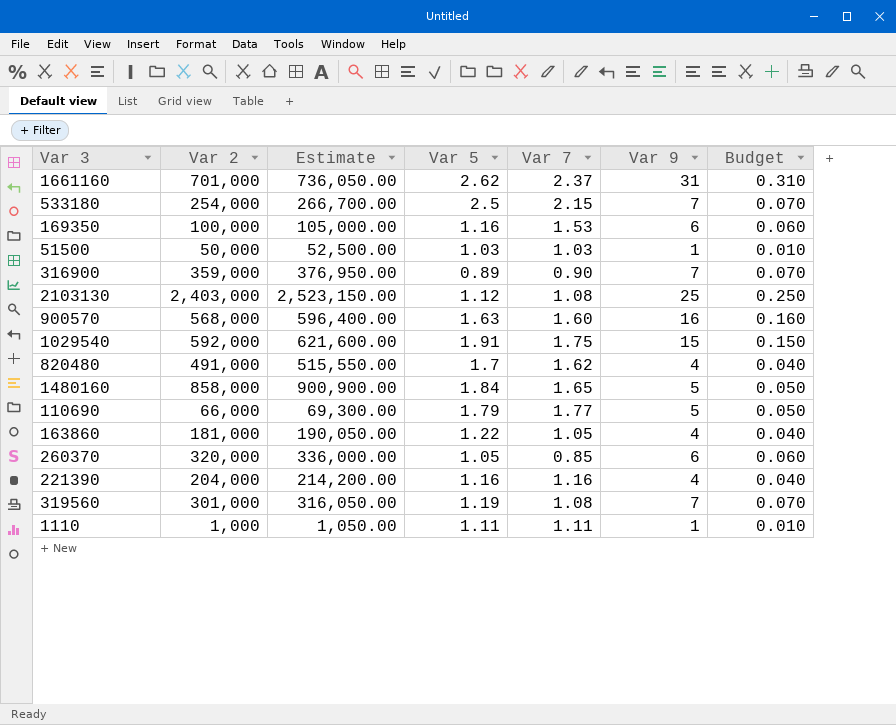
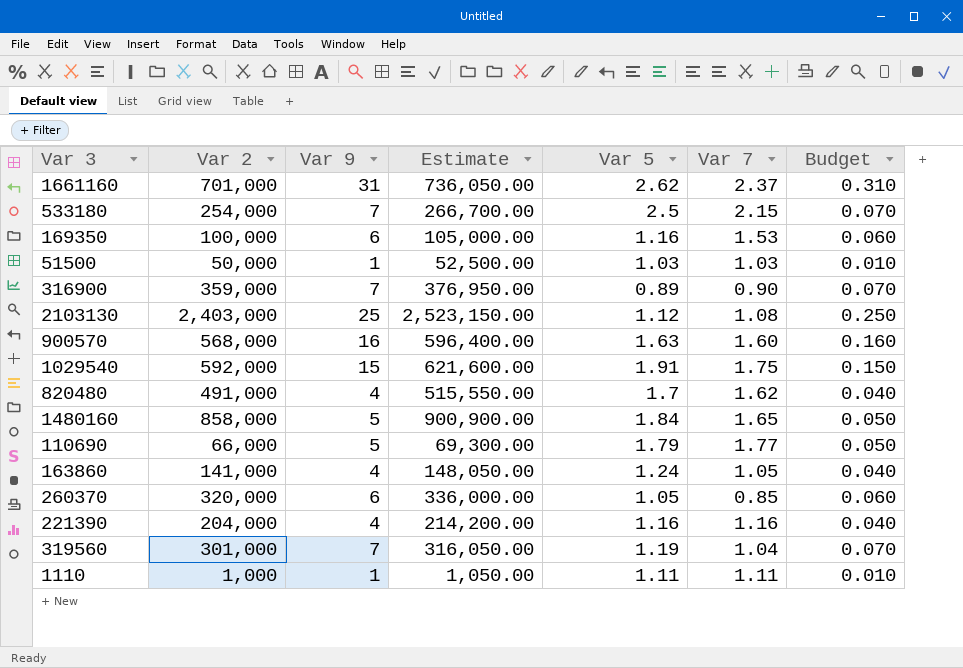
column Var 9 | position: 6 -> 3
163860 | Var 2: 181,000 -> 141,000
163860 | Estimate: 190,050.00 -> 148,050.00
163860 | Var 5: 1.22 -> 1.24
319560 | Var 7: 1.08 -> 1.04

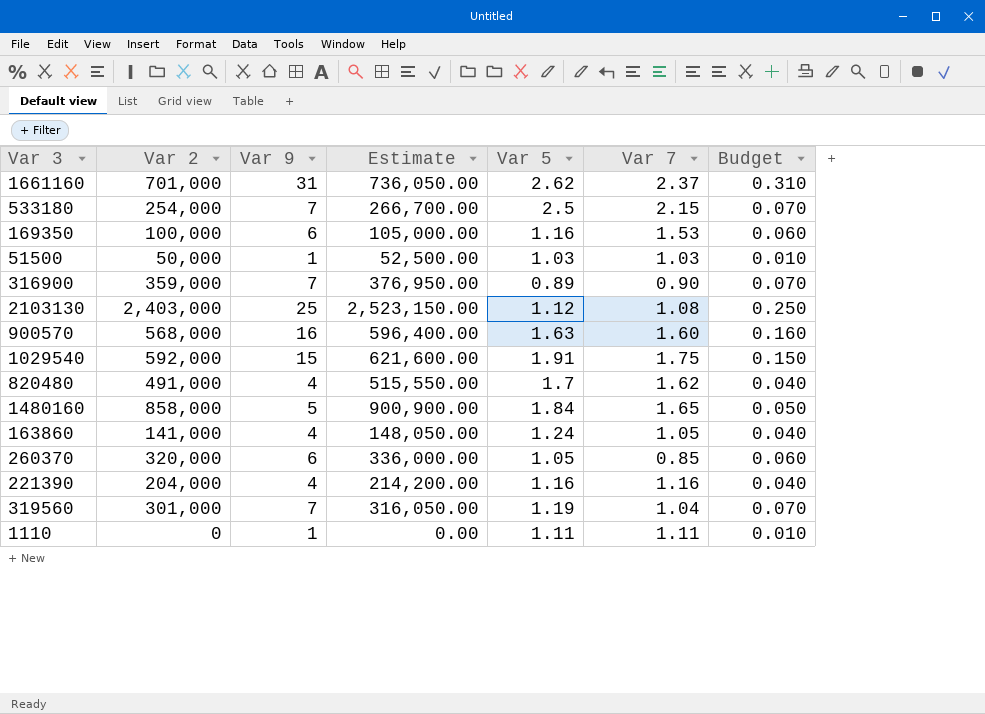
row 110690: 66,000 | 5 | 69,300.00 | 1.79 | 1.77 | 0.050 -> none
1110 | Var 2: 1,000 -> 0
1110 | Estimate: 1,050.00 -> 0.00

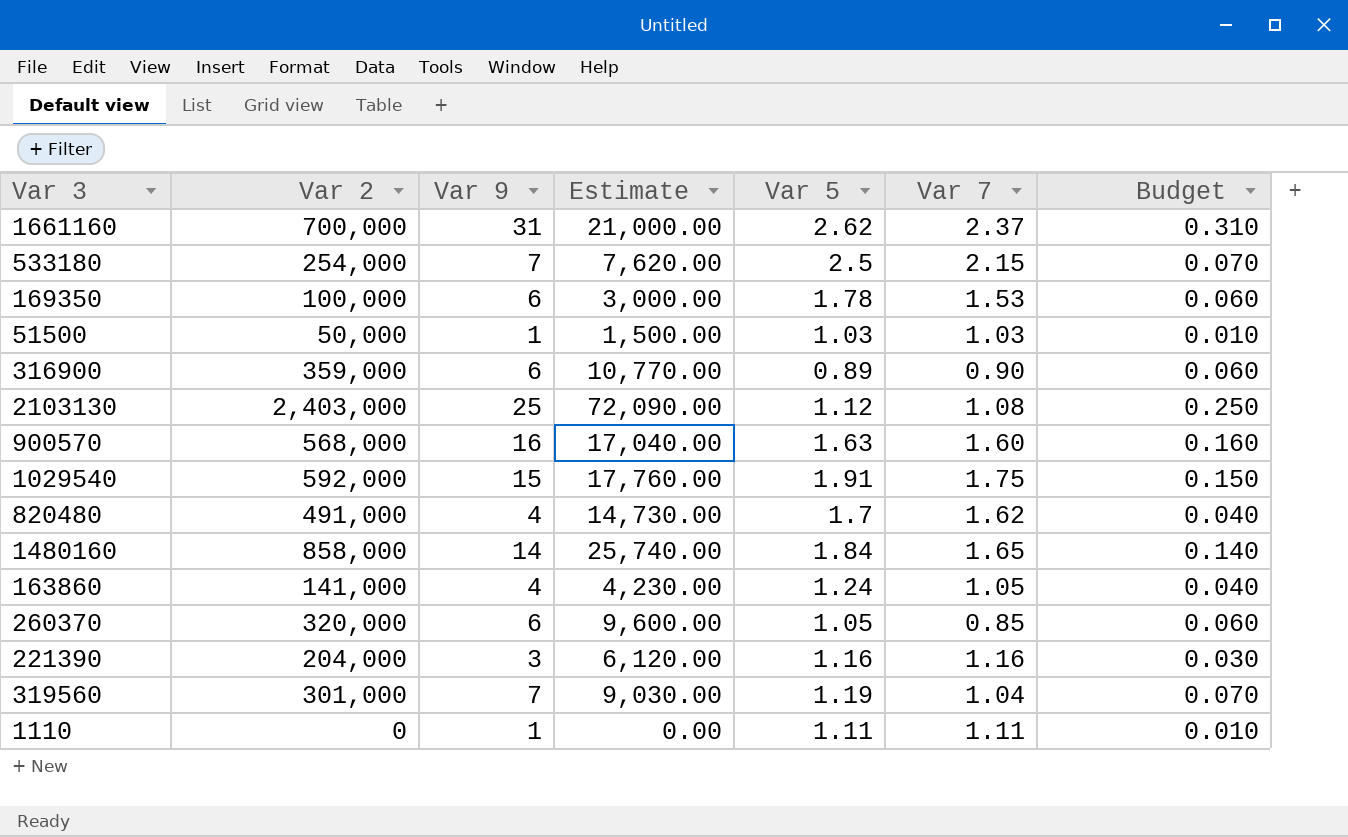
column Estimate | formula: [Var 2] * 1.05 -> [Var 2] * 0.03
1661160 | Var 2: 701,000 -> 700,000
169350 | Var 5: 1.16 -> 1.78
316900 | Var 9: 7 -> 6
316900 | Budget: 0.070 -> 0.060
1480160 | Var 9: 5 -> 14
1480160 | Budget: 0.050 -> 0.140
221390 | Var 9: 4 -> 3
221390 | Budget: 0.040 -> 0.030

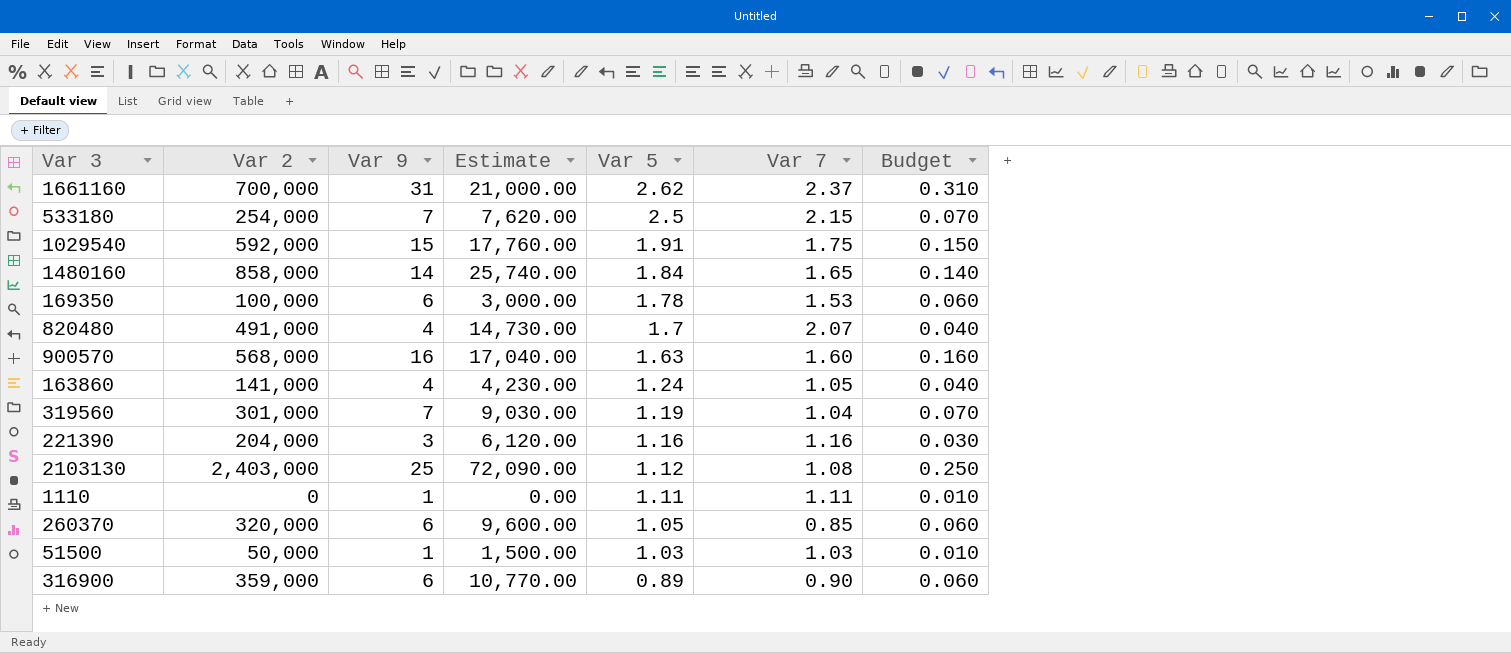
row order: none -> Var 5 descending
820480 | Var 7: 1.62 -> 2.07

